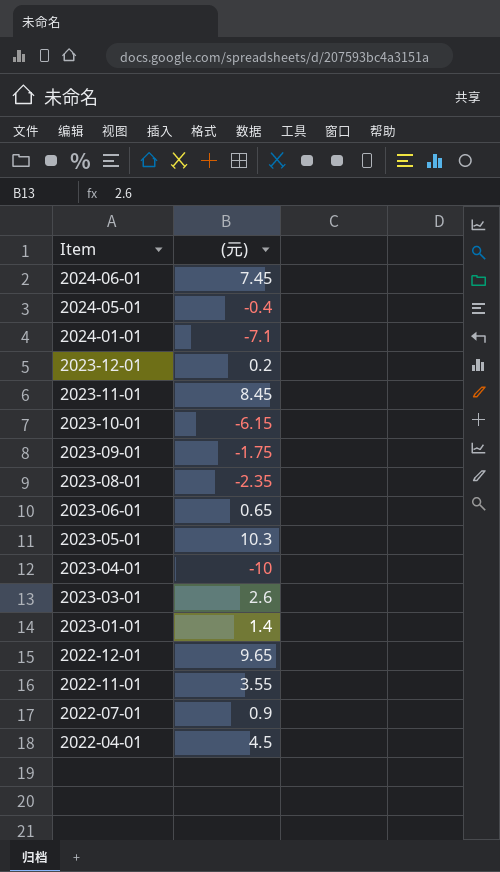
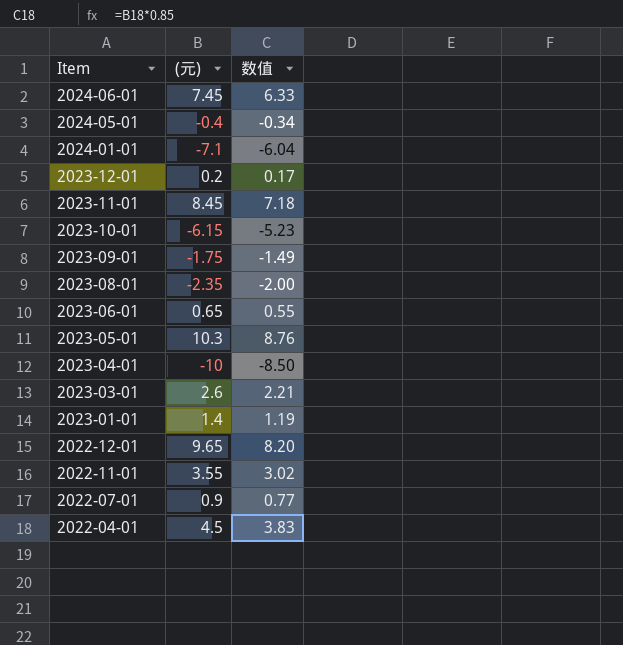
column 数值 | formula: none -> [(元)] * 0.85

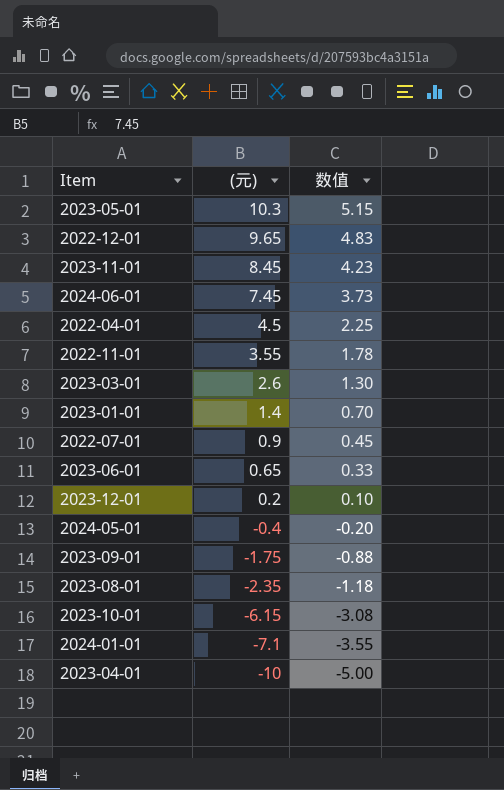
row order: Item descending -> (元) descending
column 数值 | formula: [(元)] * 0.85 -> [(元)] * 0.5

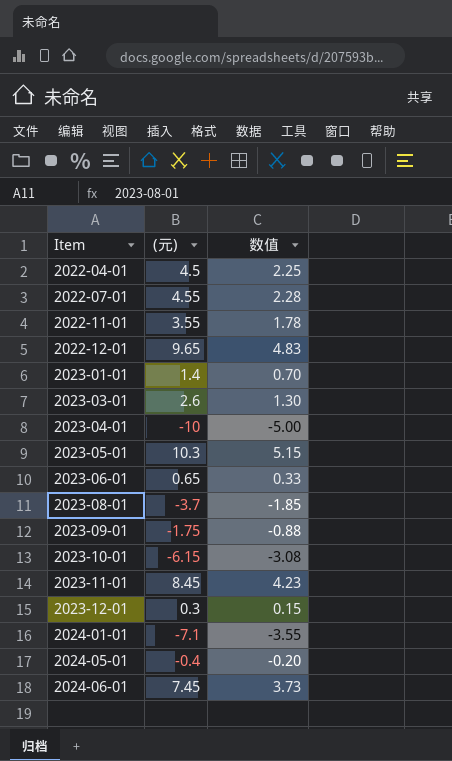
row order: (元) descending -> Item ascending
2022-07-01 | (元): 0.9 -> 4.55
2022-07-01 | 数值: 0.45 -> 2.28
2023-08-01 | (元): -2.35 -> -3.7
2023-08-01 | 数值: -1.18 -> -1.85
2023-12-01 | (元): 0.2 -> 0.3
2023-12-01 | 数值: 0.10 -> 0.15

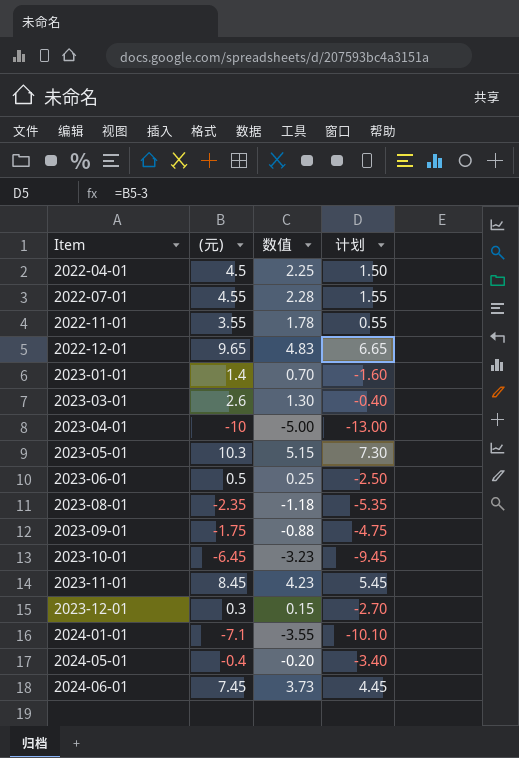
column 计划 | formula: none -> [(元)] - 3
2023-06-01 | (元): 0.65 -> 0.5
2023-06-01 | 数值: 0.33 -> 0.25
2023-08-01 | (元): -3.7 -> -2.35
2023-08-01 | 数值: -1.85 -> -1.18
2023-10-01 | (元): -6.15 -> -6.45
2023-10-01 | 数值: -3.08 -> -3.23

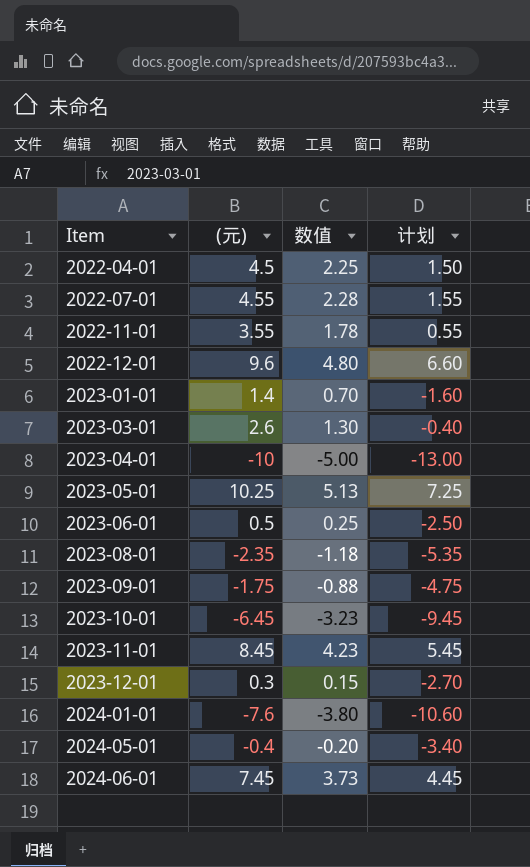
2022-12-01 | (元): 9.65 -> 9.6
2022-12-01 | 数值: 4.83 -> 4.80
2022-12-01 | 计划: 6.65 -> 6.60
2023-05-01 | (元): 10.3 -> 10.25
2023-05-01 | 数值: 5.15 -> 5.13
2023-05-01 | 计划: 7.30 -> 7.25
2024-01-01 | (元): -7.1 -> -7.6
2024-01-01 | 数值: -3.55 -> -3.80
2024-01-01 | 计划: -10.10 -> -10.60

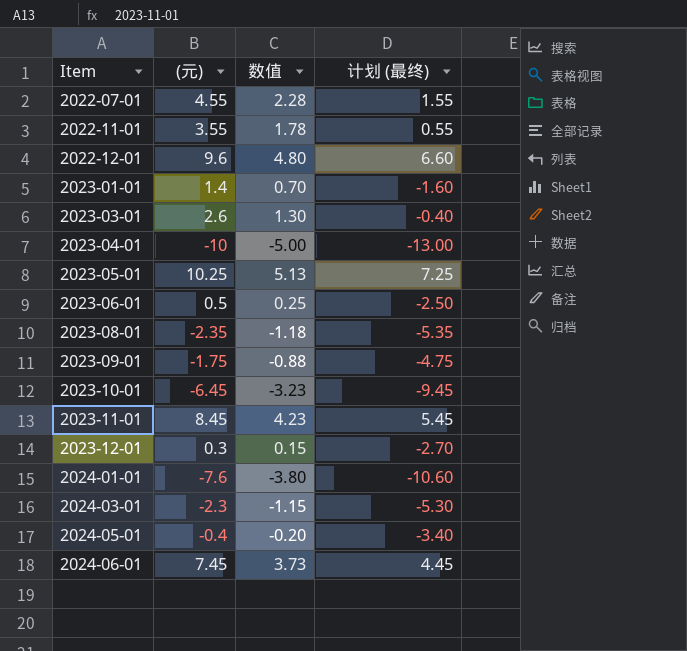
column name: 计划 -> 计划 (最终)
row 2022-04-01: 4.5 | 2.25 | 1.50 -> none
row 2024-03-01: none -> -2.3 | -1.15 | -5.30

